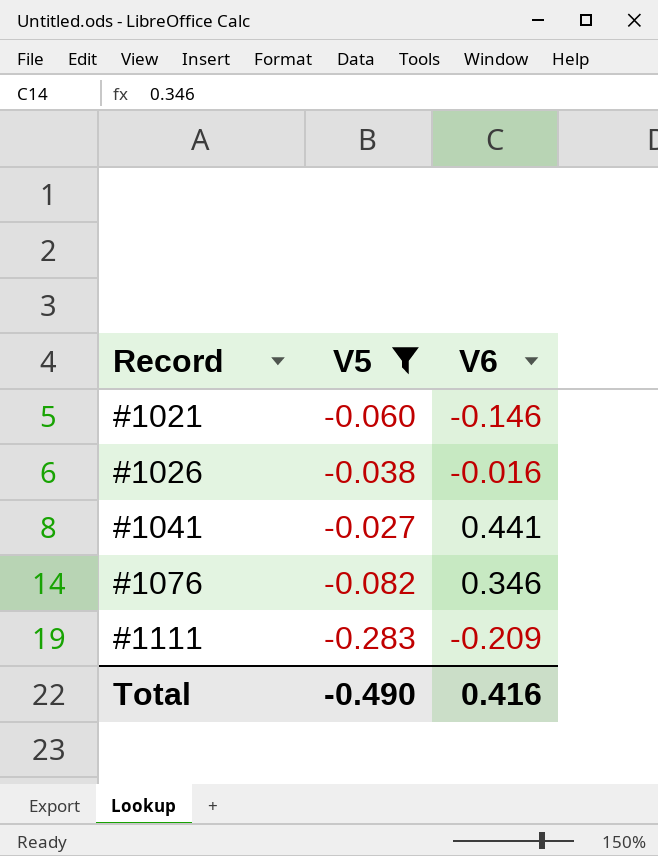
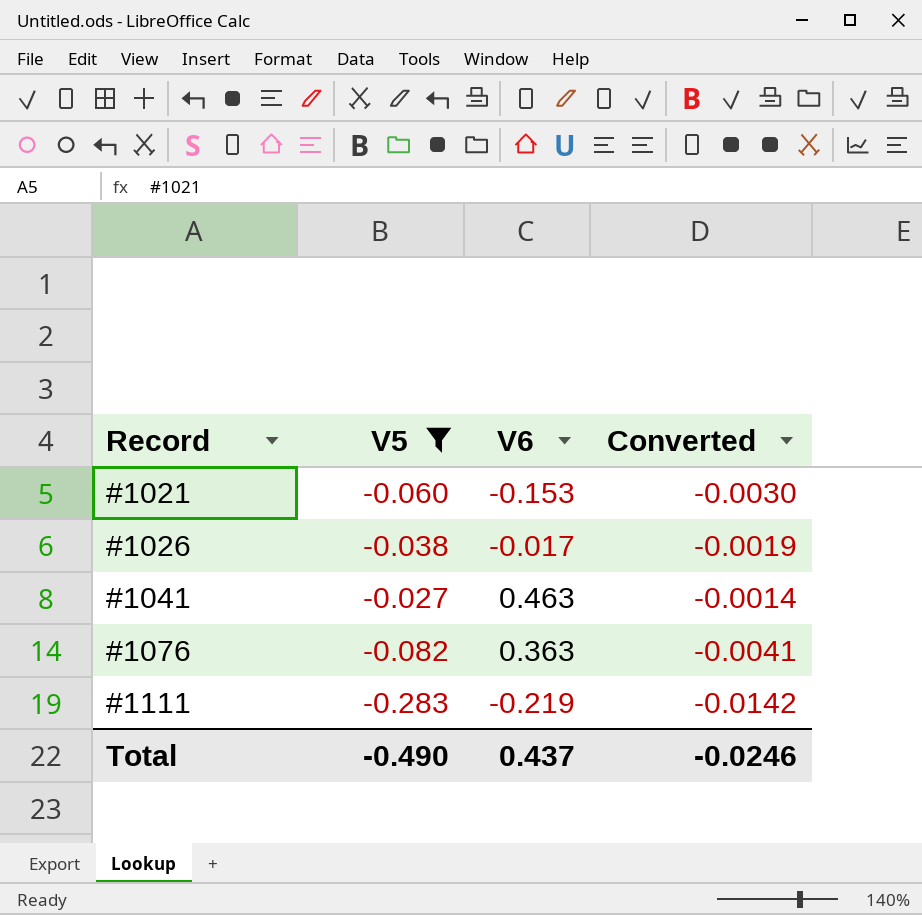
column Converted | formula: none -> [V5] * 0.05
#1021 | V6: -0.146 -> -0.153
#1026 | V6: -0.016 -> -0.017
#1041 | V6: 0.441 -> 0.463
#1076 | V6: 0.346 -> 0.363
#1111 | V6: -0.209 -> -0.219
Total | V6: 0.416 -> 0.437

